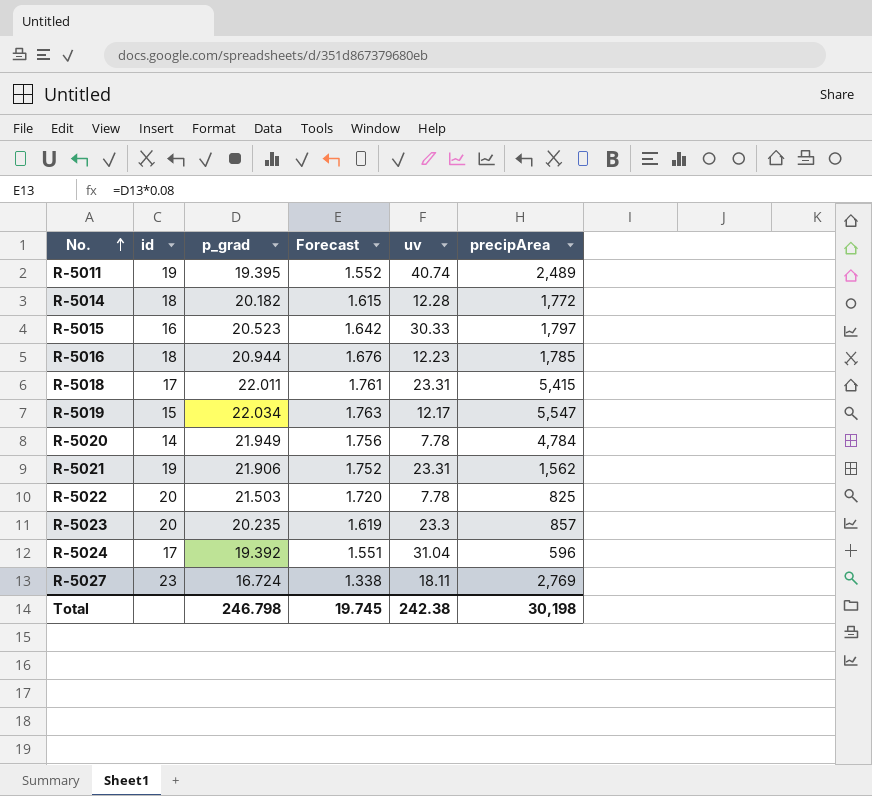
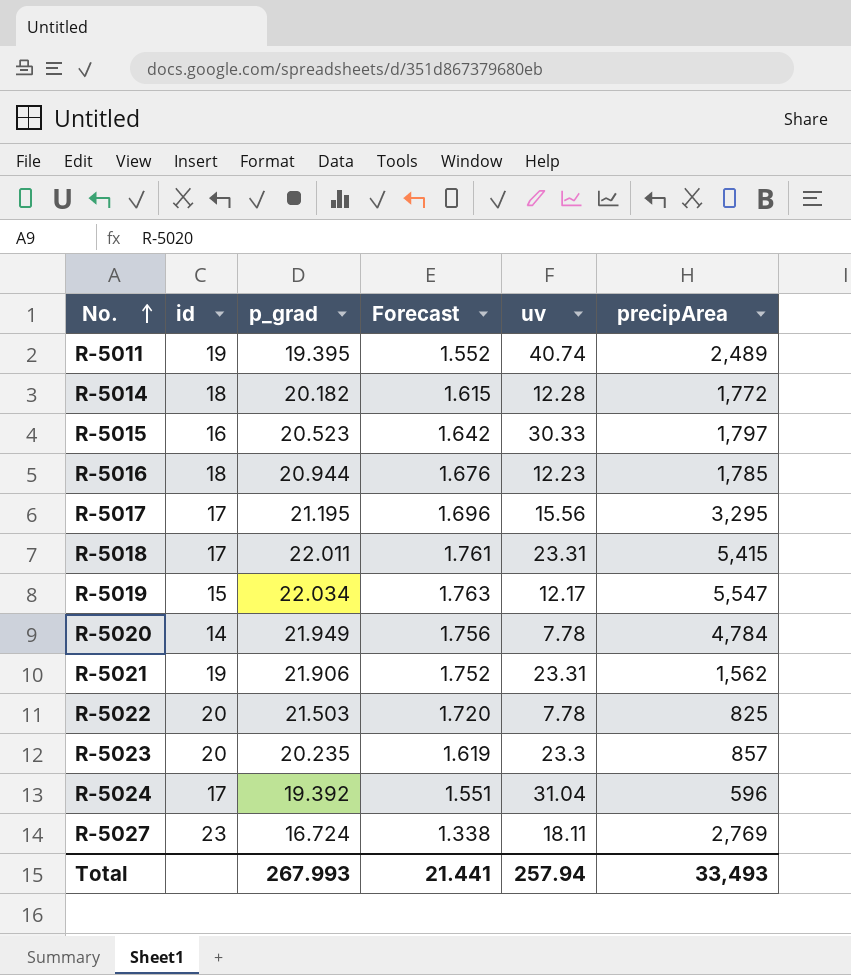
row R-5017: none -> 17 | 21.195 | 1.696 | 15.56 | 3,295
Total | p_grad: 246.798 -> 267.993
Total | Forecast: 19.745 -> 21.441
Total | uv: 242.38 -> 257.94
Total | precipArea: 30,198 -> 33,493

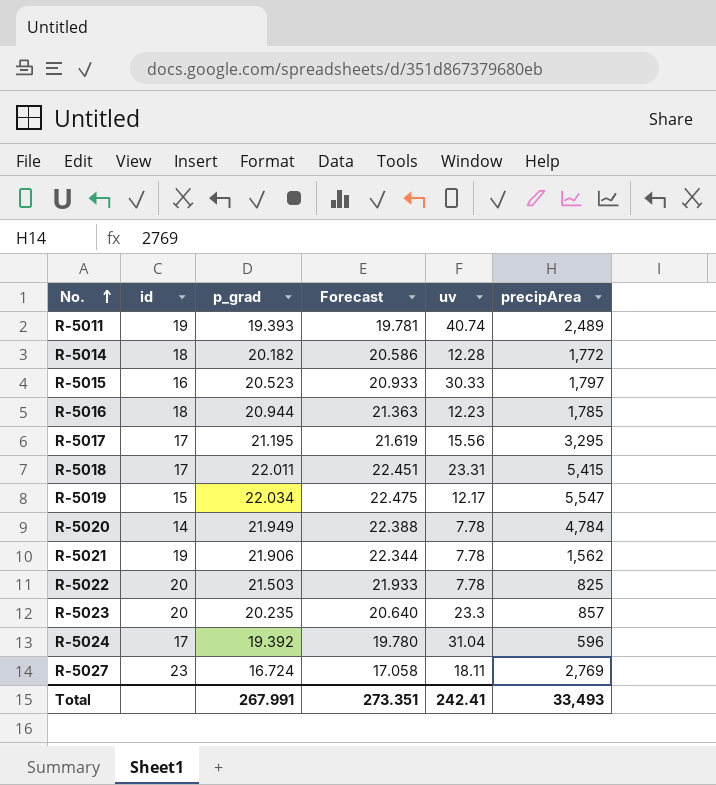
column Forecast | formula: [p_grad] * 0.08 -> [p_grad] * 1.02
R-5011 | p_grad: 19.395 -> 19.393
R-5021 | uv: 23.31 -> 7.78
Total | p_grad: 267.993 -> 267.991
Total | Forecast: 21.441 -> 273.351
Total | uv: 257.94 -> 242.41

